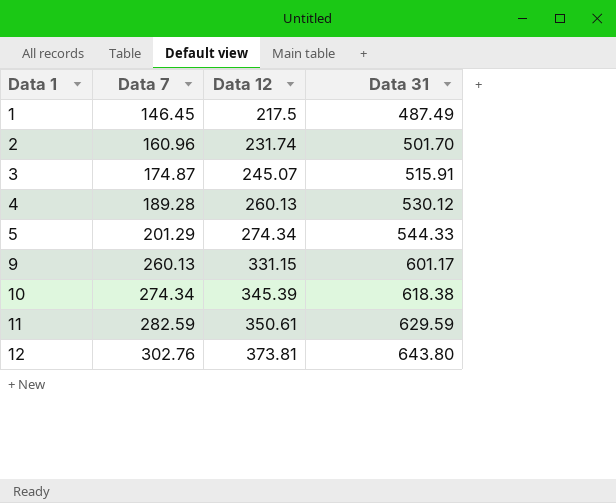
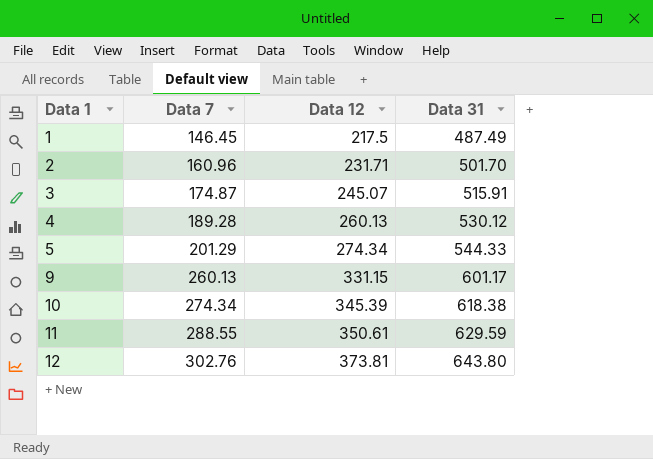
2 | Data 12: 231.74 -> 231.71
11 | Data 7: 282.59 -> 288.55

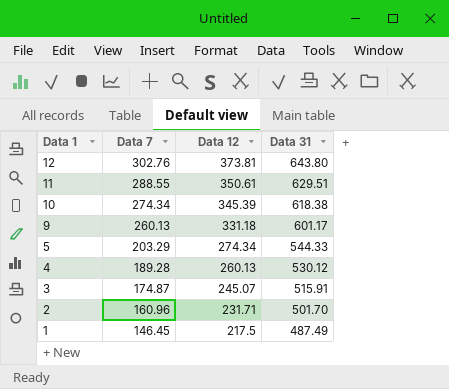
row order: Data 1 ascending -> Data 1 descending
11 | Data 31: 629.59 -> 629.51
9 | Data 12: 331.15 -> 331.18
5 | Data 7: 201.29 -> 203.29

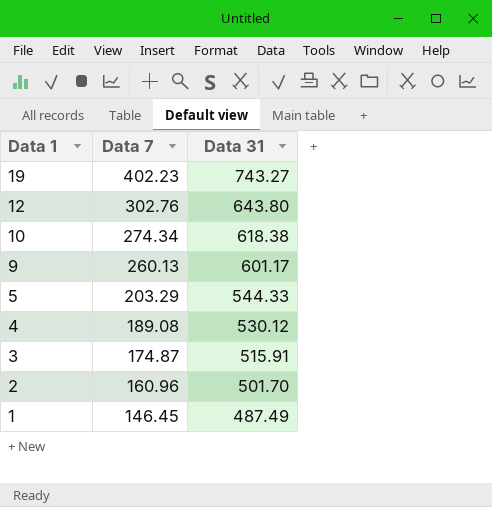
column Data 12 | position: 3 -> none
row 11: 288.55 | 350.61 | 629.51 -> none
row 19: none -> 402.23 | 743.27
4 | Data 7: 189.28 -> 189.08

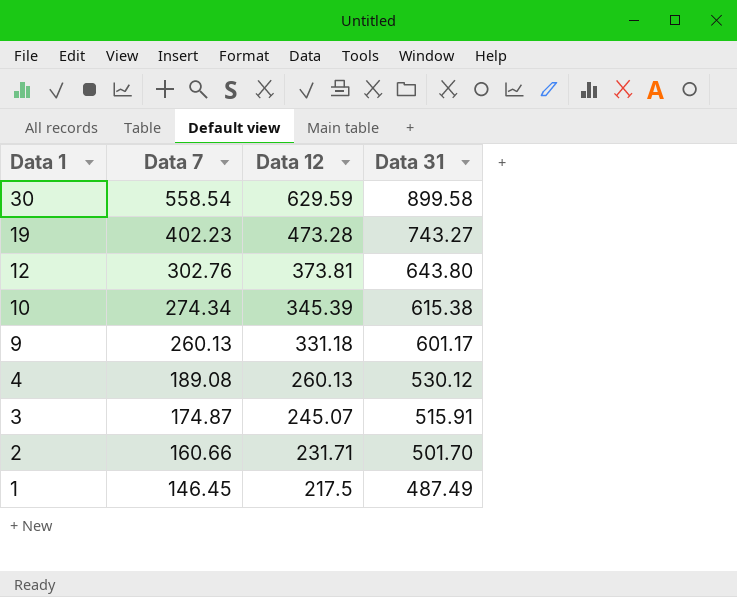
column Data 12 | position: none -> 3
row 5: 203.29 | 544.33 -> none
row 30: none -> 558.54 | 629.59 | 899.58
10 | Data 31: 618.38 -> 615.38
2 | Data 7: 160.96 -> 160.66

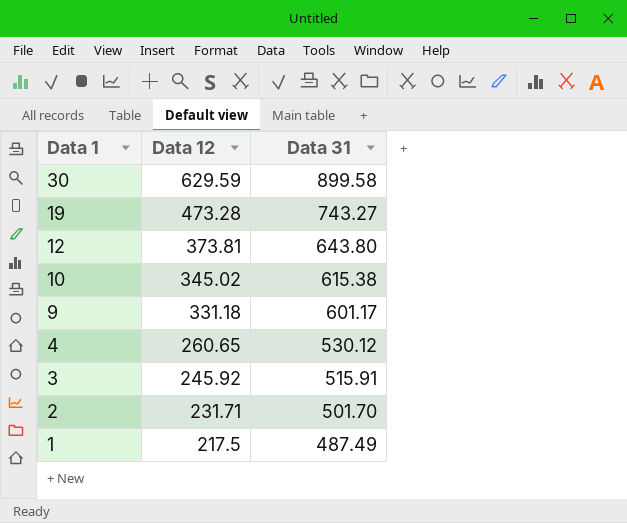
column Data 7 | position: 2 -> none
10 | Data 12: 345.39 -> 345.02
4 | Data 12: 260.13 -> 260.65
3 | Data 12: 245.07 -> 245.92

